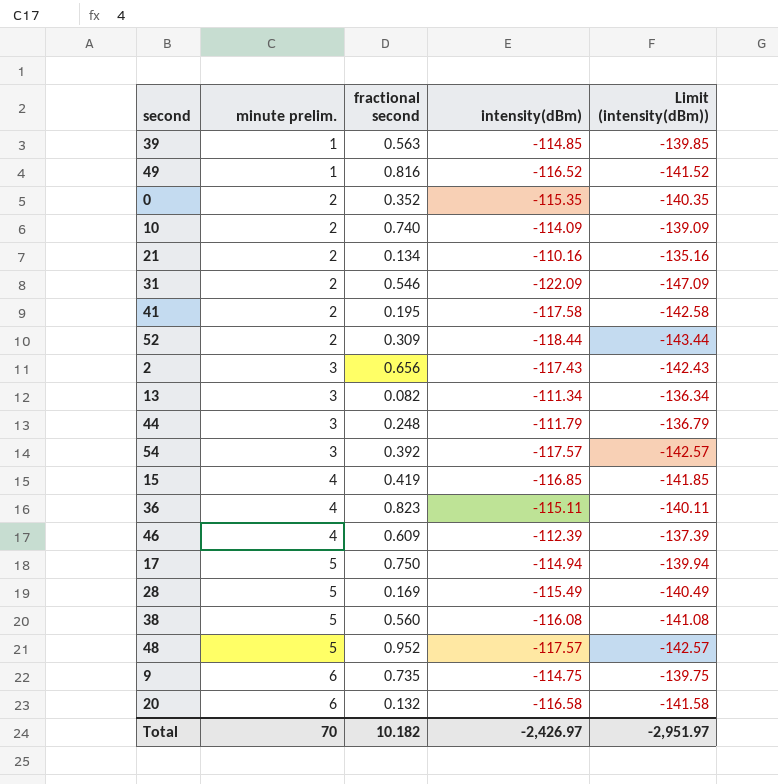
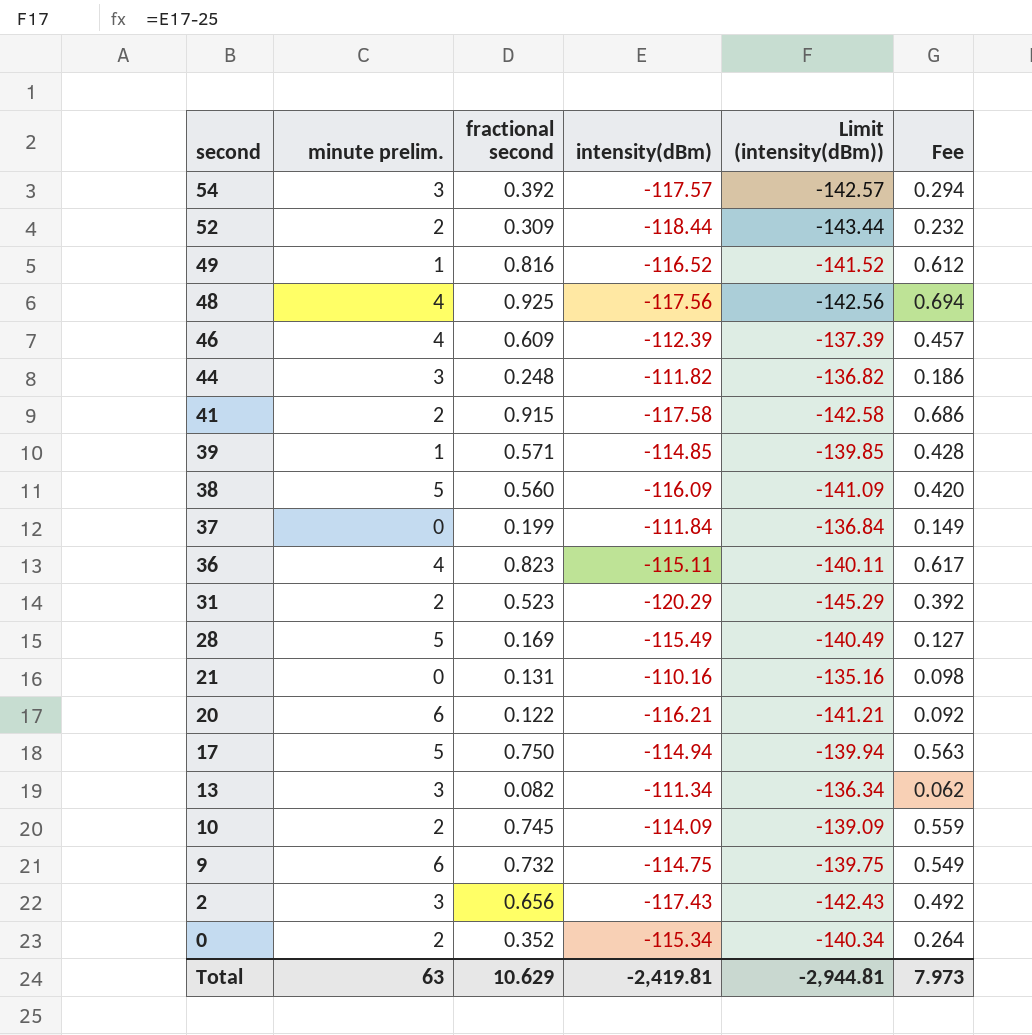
row order: minute prelim. ascending -> second descending
column Fee | formula: none -> [fractional second] * 0.75
row 15: 4 | 0.419 | -116.85 | -141.85 -> none
48 | minute prelim.: 5 -> 4
48 | fractional second: 0.952 -> 0.925
48 | intensity(dBm): -117.57 -> -117.56
48 | Limit (intensity(dBm)): -142.57 -> -142.56
44 | intensity(dBm): -111.79 -> -111.82
44 | Limit (intensity(dBm)): -136.79 -> -136.82
41 | fractional second: 0.195 -> 0.915
39 | fractional second: 0.563 -> 0.571
38 | intensity(dBm): -116.08 -> -116.09
38 | Limit (intensity(dBm)): -141.08 -> -141.09
row 37: none -> 0 | 0.199 | -111.84 | -136.84 | 0.149
31 | fractional second: 0.546 -> 0.523
31 | intensity(dBm): -122.09 -> -120.29
31 | Limit (intensity(dBm)): -147.09 -> -145.29
21 | minute prelim.: 2 -> 0
21 | fractional second: 0.134 -> 0.131
20 | fractional second: 0.132 -> 0.122
20 | intensity(dBm): -116.58 -> -116.21
20 | Limit (intensity(dBm)): -141.58 -> -141.21
10 | fractional second: 0.740 -> 0.745
9 | fractional second: 0.735 -> 0.732
0 | intensity(dBm): -115.35 -> -115.34
0 | Limit (intensity(dBm)): -140.35 -> -140.34
Total | minute prelim.: 70 -> 63
Total | fractional second: 10.182 -> 10.629
Total | intensity(dBm): -2,426.97 -> -2,419.81
Total | Limit (intensity(dBm)): -2,951.97 -> -2,944.81

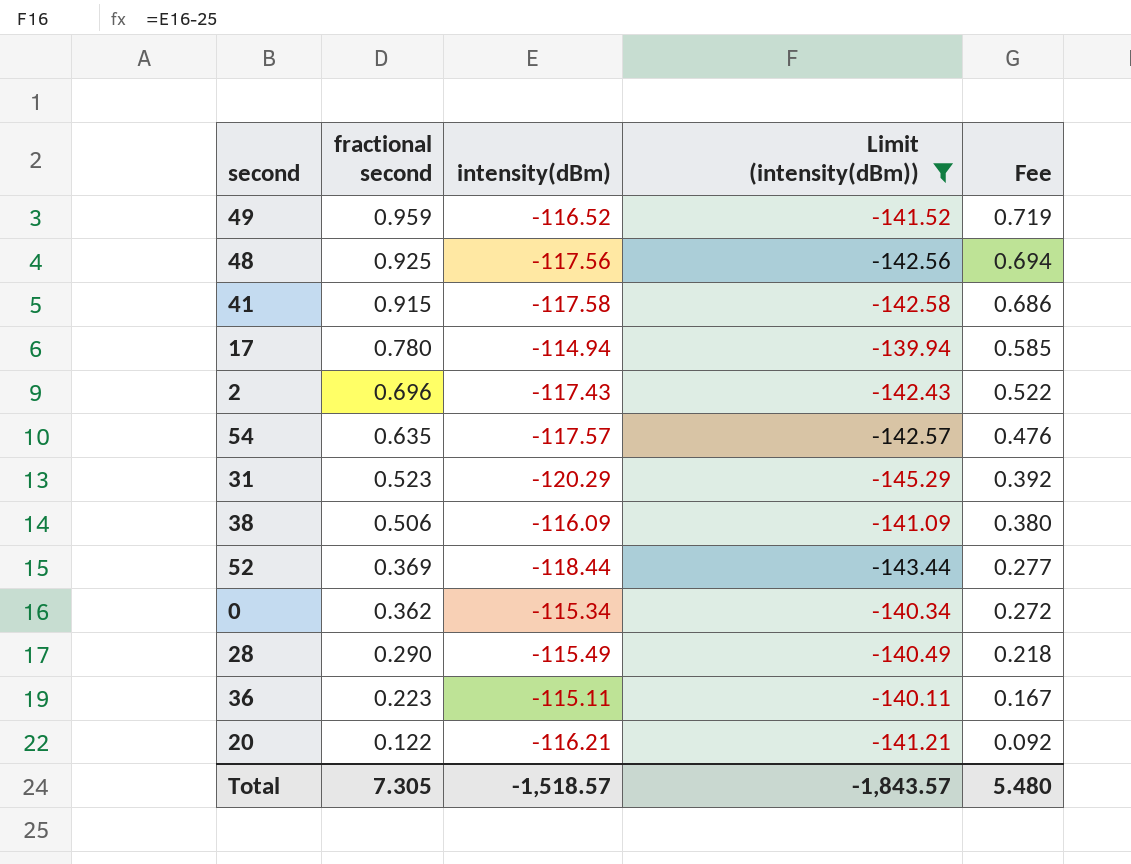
filter: none -> Limit (intensity(dBm)) <= -139.94
row order: second descending -> fractional second descending
column minute prelim. | position: 2 -> none
49 | fractional second: 0.816 -> 0.959
49 | Fee: 0.612 -> 0.719
17 | fractional second: 0.750 -> 0.780
17 | Fee: 0.563 -> 0.585
2 | fractional second: 0.656 -> 0.696
2 | Fee: 0.492 -> 0.522
54 | fractional second: 0.392 -> 0.635
54 | Fee: 0.294 -> 0.476
38 | fractional second: 0.560 -> 0.506
38 | Fee: 0.420 -> 0.380
52 | fractional second: 0.309 -> 0.369
52 | Fee: 0.232 -> 0.277
0 | fractional second: 0.352 -> 0.362
0 | Fee: 0.264 -> 0.272
28 | fractional second: 0.169 -> 0.290
28 | Fee: 0.127 -> 0.218
36 | fractional second: 0.823 -> 0.223
36 | Fee: 0.617 -> 0.167
Total | fractional second: 10.629 -> 7.305
Total | intensity(dBm): -2,419.81 -> -1,518.57
Total | Limit (intensity(dBm)): -2,944.81 -> -1,843.57
Total | Fee: 7.973 -> 5.480

